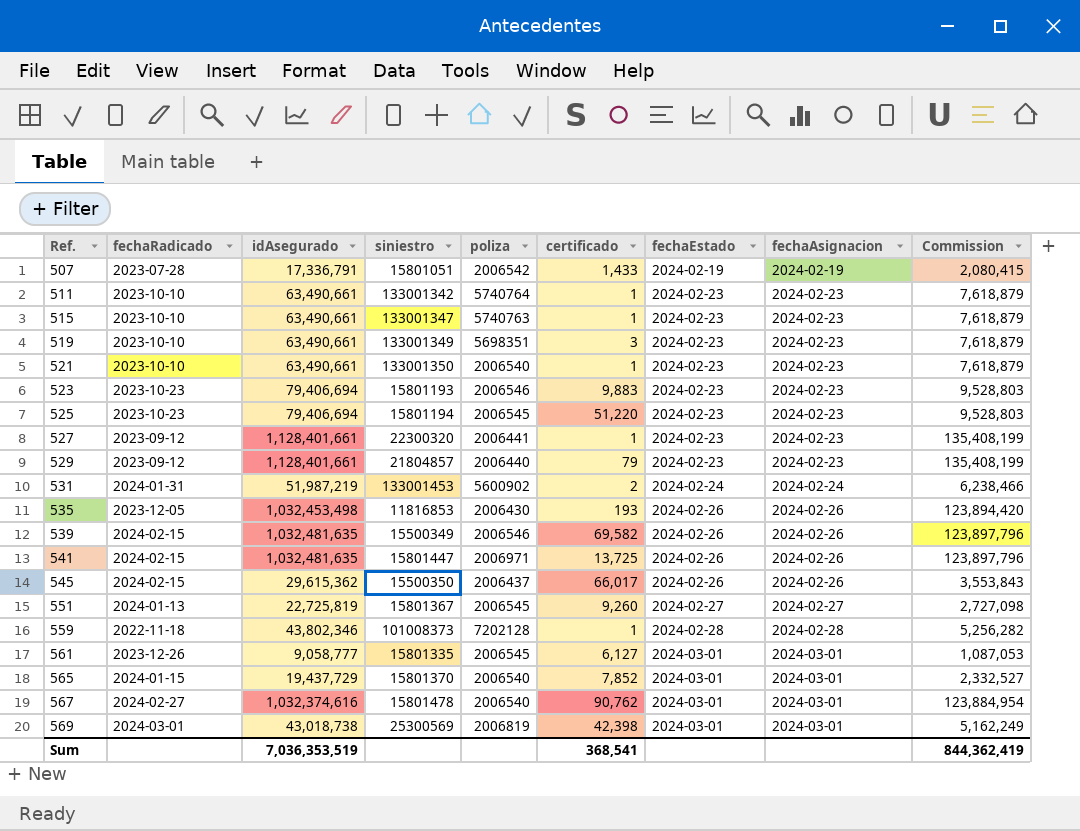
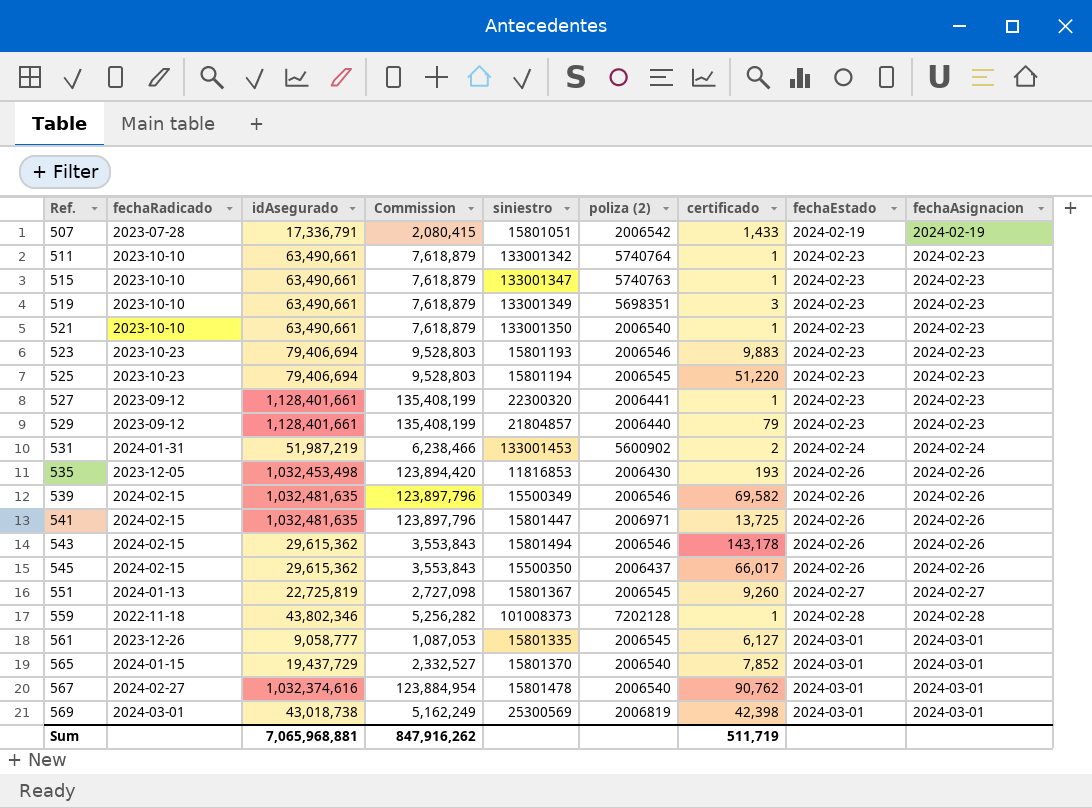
column Commission | position: 9 -> 4
column name: poliza -> poliza (2)
row 543: none -> 2024-02-15 | 29,615,362 | 3,553,843 | 15801494 | 2006546 | 143,178 | 2024-02-26 | 2024-02-26
Sum | idAsegurado: 7,036,353,519 -> 7,065,968,881
Sum | Commission: 844,362,419 -> 847,916,262
Sum | certificado: 368,541 -> 511,719

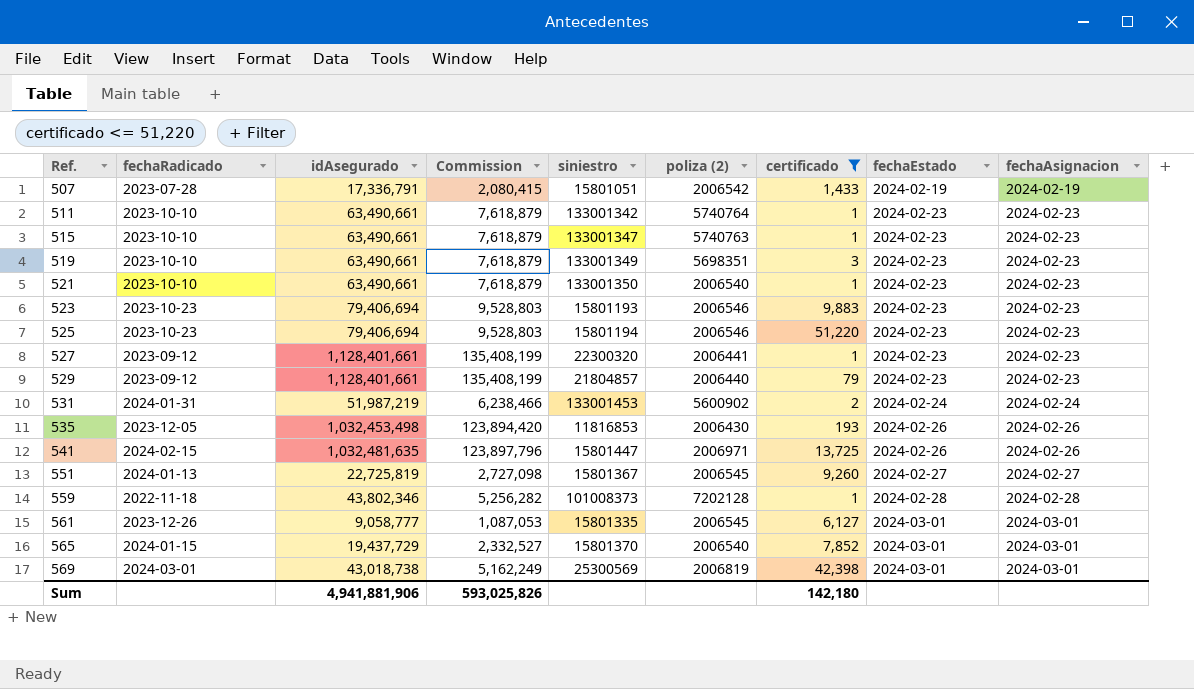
filter: none -> certificado <= 51,220
525 | poliza (2): 2006545 -> 2006546
Sum | idAsegurado: 7,065,968,881 -> 4,941,881,906
Sum | Commission: 847,916,262 -> 593,025,826
Sum | certificado: 511,719 -> 142,180

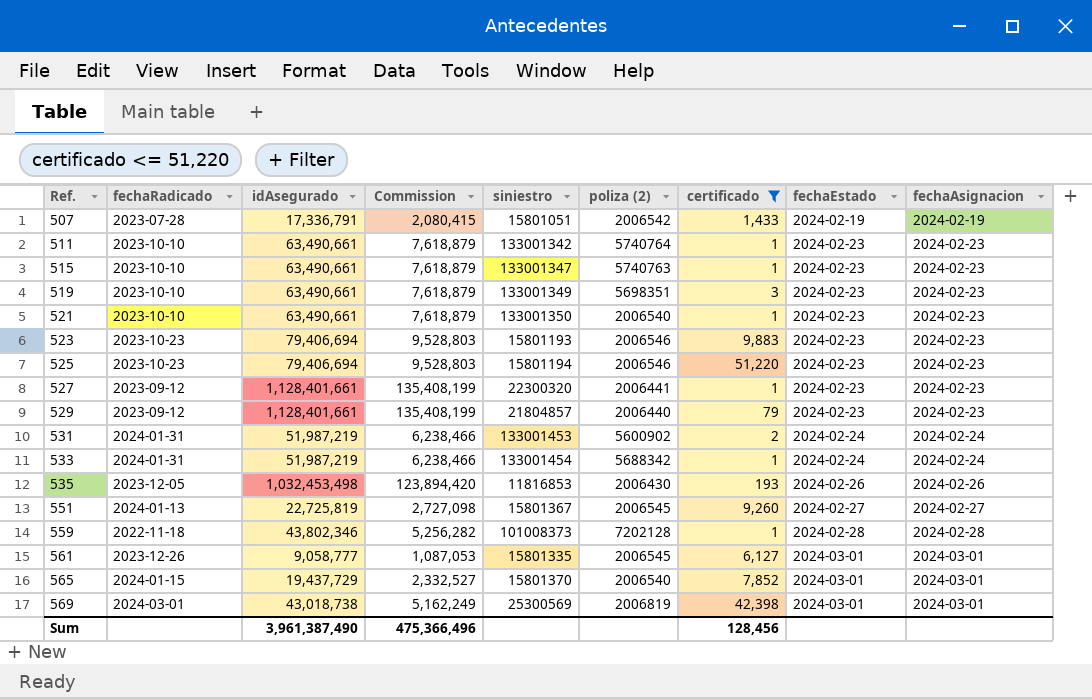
row 541: 2024-02-15 | 1,032,481,635 | 123,897,796 | 15801447 | 2006971 | 13,725 | 2024-02-26 | 2024-02-26 -> none
row 533: none -> 2024-01-31 | 51,987,219 | 6,238,466 | 133001454 | 5688342 | 1 | 2024-02-24 | 2024-02-24
Sum | idAsegurado: 4,941,881,906 -> 3,961,387,490
Sum | Commission: 593,025,826 -> 475,366,496
Sum | certificado: 142,180 -> 128,456

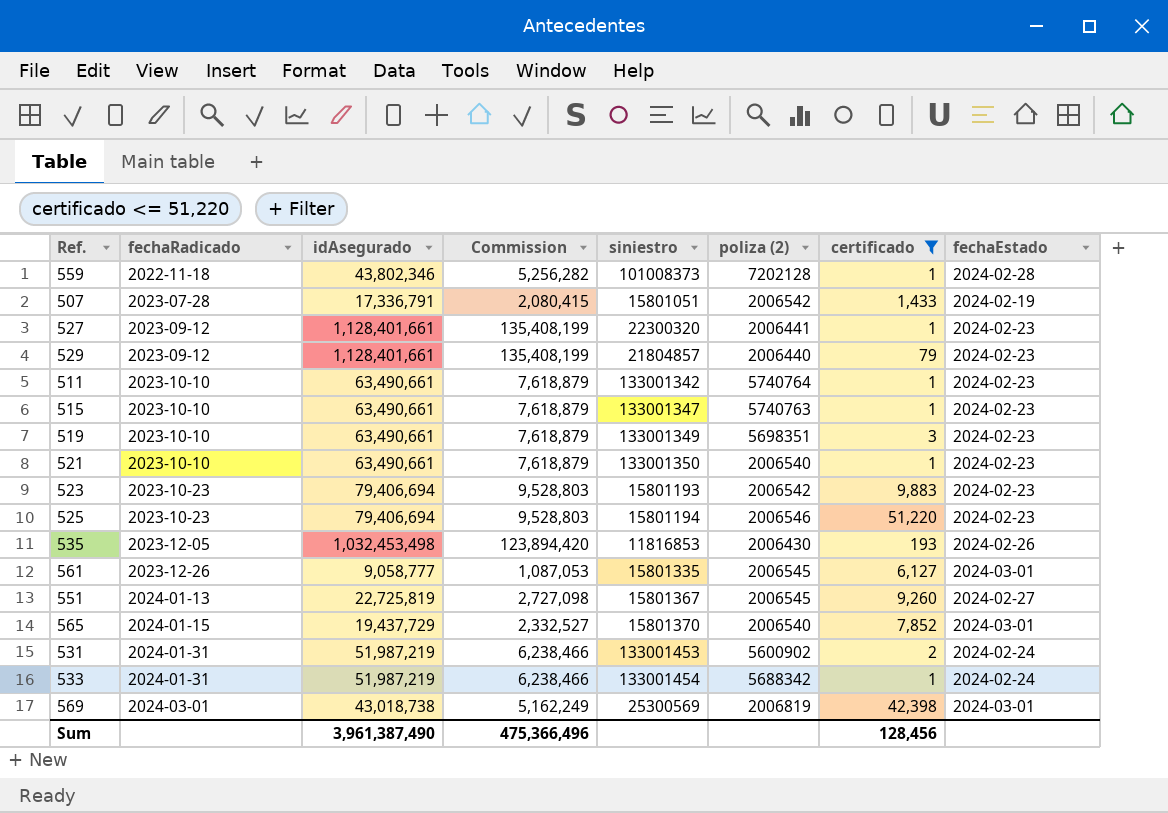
row order: Ref. ascending -> fechaRadicado ascending
column fechaAsignacion | position: 9 -> none
523 | poliza (2): 2006546 -> 2006542

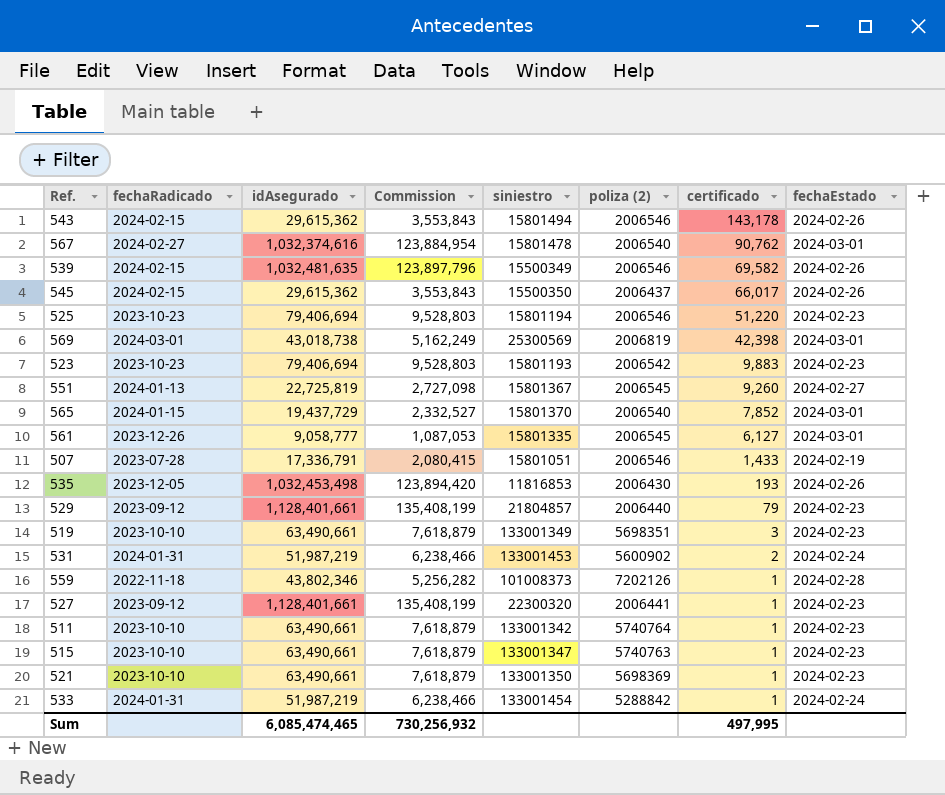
filter: certificado <= 51,220 -> none
row order: fechaRadicado ascending -> certificado descending
507 | poliza (2): 2006542 -> 2006546
559 | poliza (2): 7202128 -> 7202126
521 | poliza (2): 2006540 -> 5698369
533 | poliza (2): 5688342 -> 5288842
Sum | idAsegurado: 3,961,387,490 -> 6,085,474,465
Sum | Commission: 475,366,496 -> 730,256,932
Sum | certificado: 128,456 -> 497,995

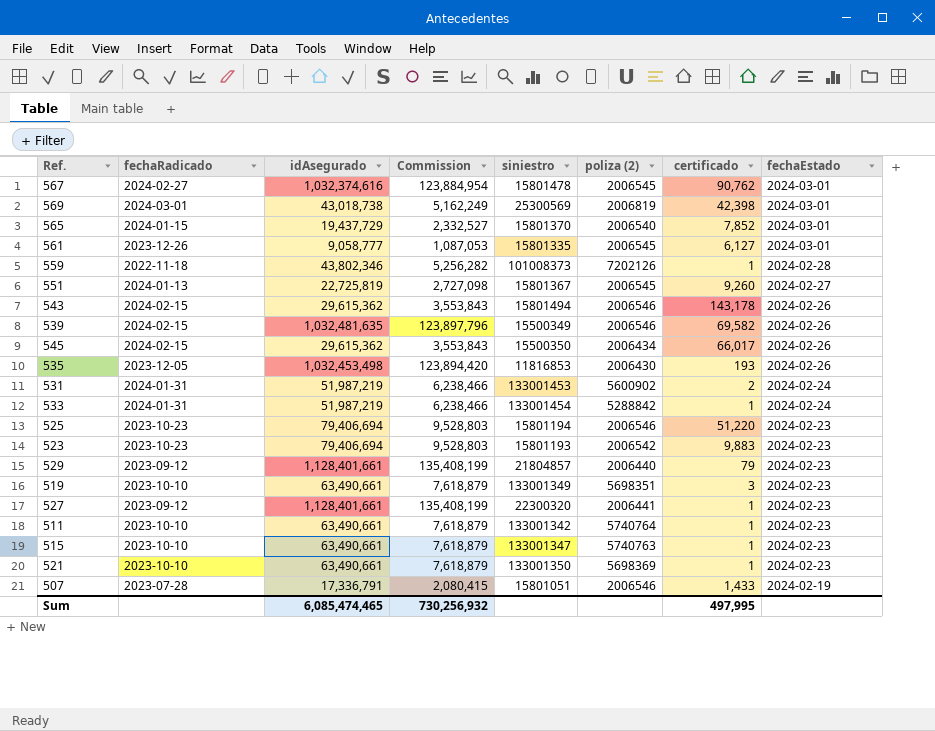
row order: certificado descending -> fechaEstado descending
567 | poliza (2): 2006540 -> 2006545
545 | poliza (2): 2006437 -> 2006434

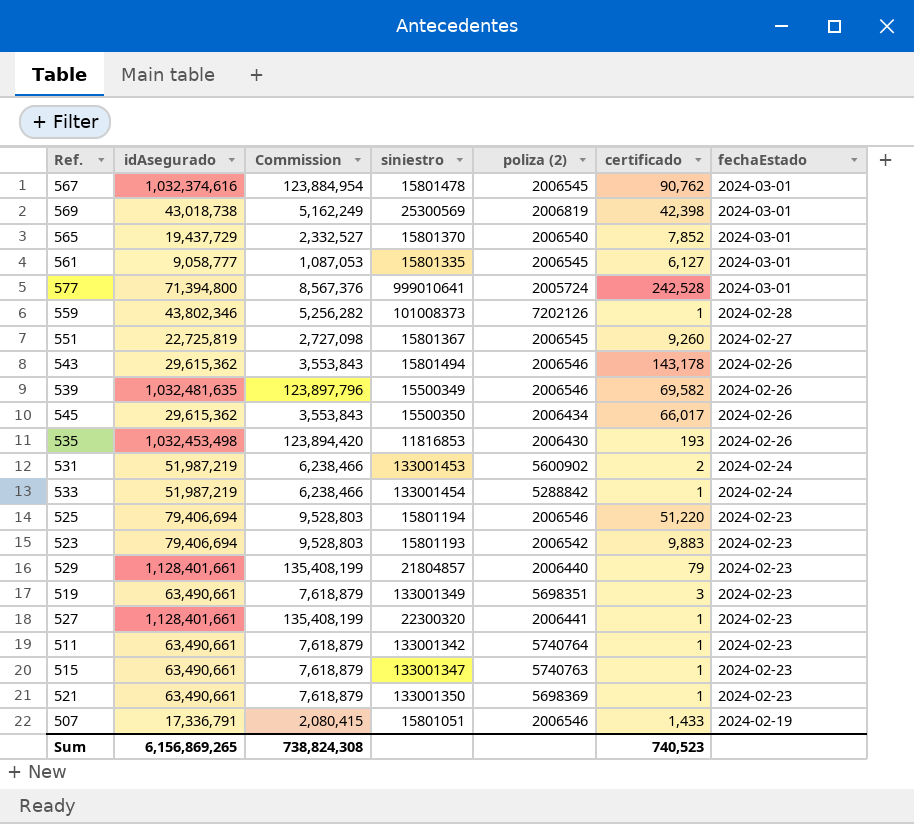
column fechaRadicado | position: 2 -> none
row 577: none -> 71,394,800 | 8,567,376 | 999010641 | 2005724 | 242,528 | 2024-03-01
Sum | idAsegurado: 6,085,474,465 -> 6,156,869,265
Sum | Commission: 730,256,932 -> 738,824,308
Sum | certificado: 497,995 -> 740,523

